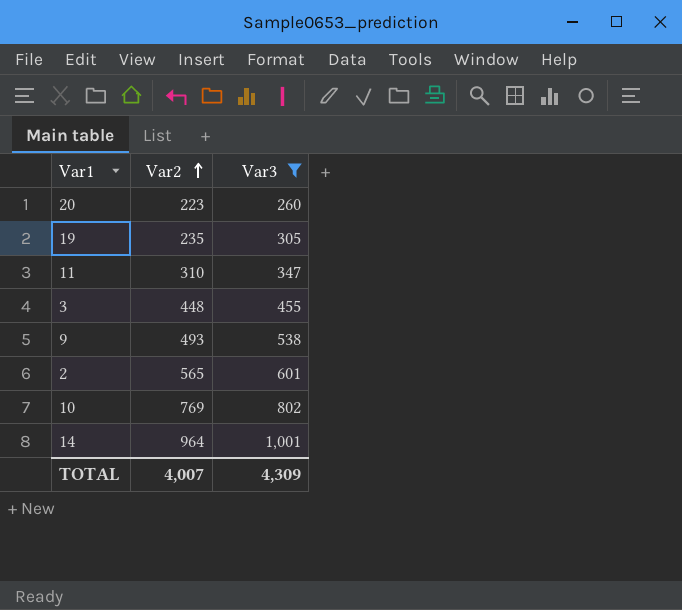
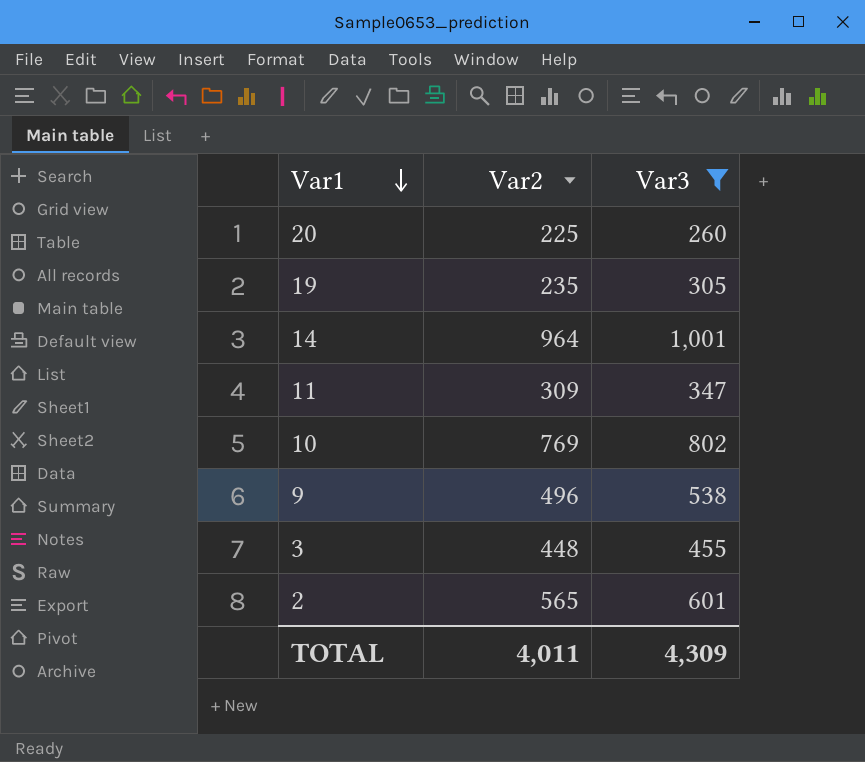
row order: Var2 ascending -> Var1 descending
20 | Var2: 223 -> 225
11 | Var2: 310 -> 309
9 | Var2: 493 -> 496
TOTAL | Var2: 4,007 -> 4,011

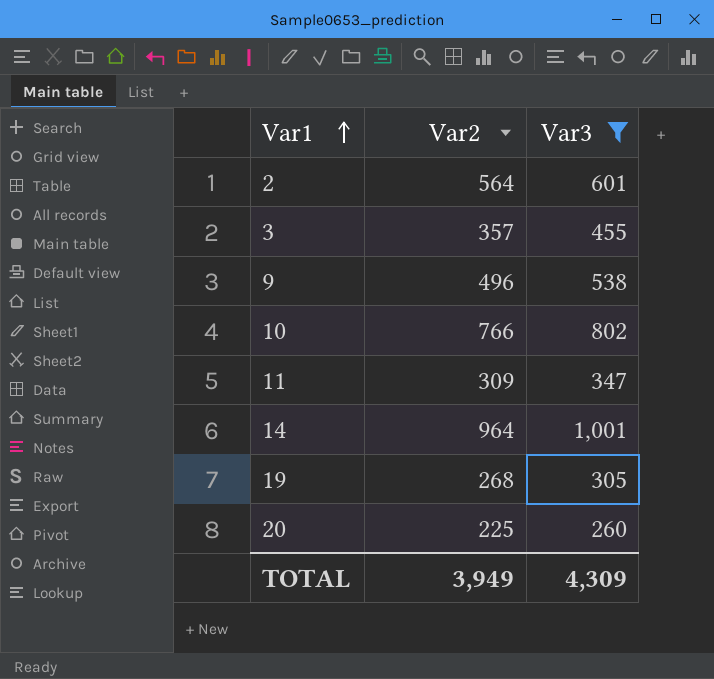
row order: Var1 descending -> Var1 ascending
2 | Var2: 565 -> 564
3 | Var2: 448 -> 357
10 | Var2: 769 -> 766
19 | Var2: 235 -> 268
TOTAL | Var2: 4,011 -> 3,949

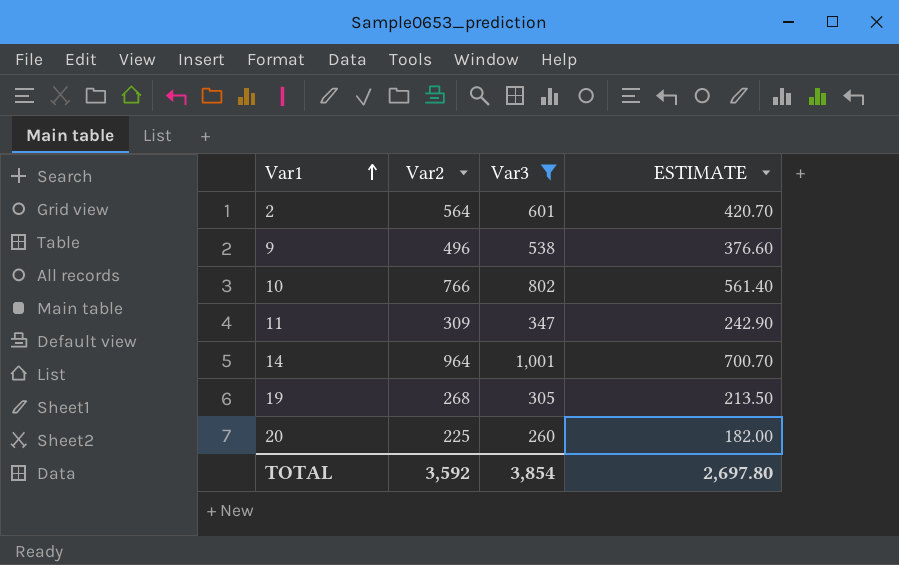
column ESTIMATE | formula: none -> [Var3] * 0.7
row 3: 357 | 455 -> none
TOTAL | Var2: 3,949 -> 3,592
TOTAL | Var3: 4,309 -> 3,854

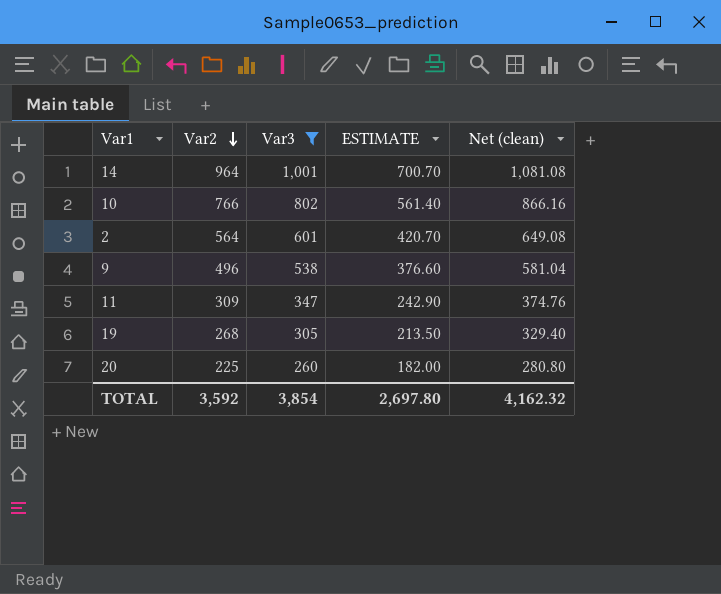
row order: Var1 ascending -> Var2 descending
column Net (clean) | formula: none -> [Var3] * 1.08

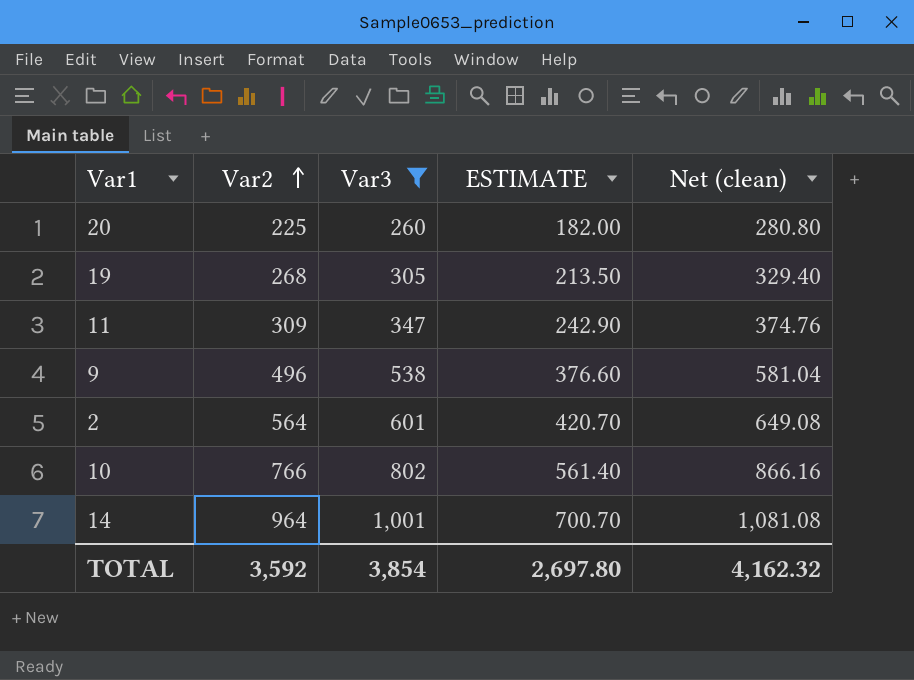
row order: Var2 descending -> Var2 ascending

